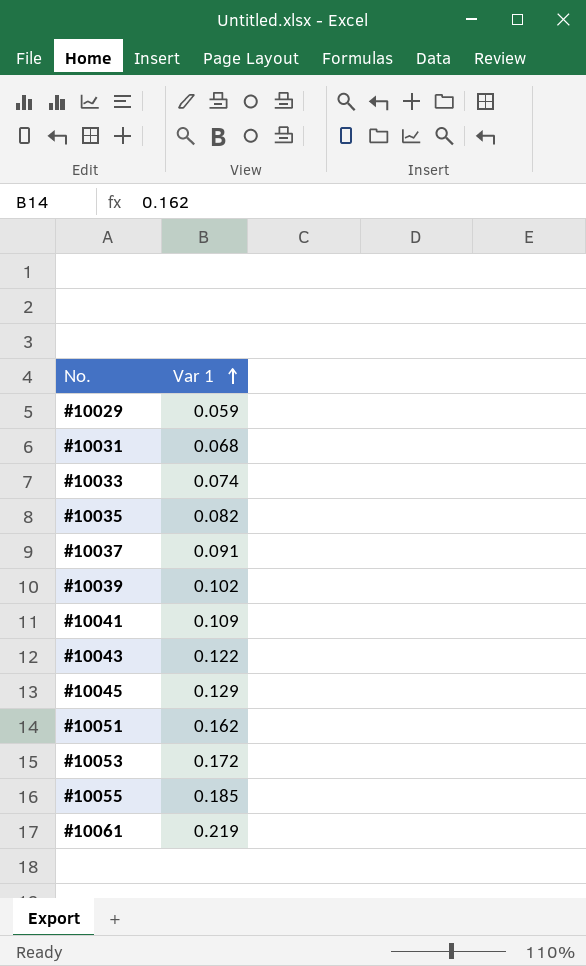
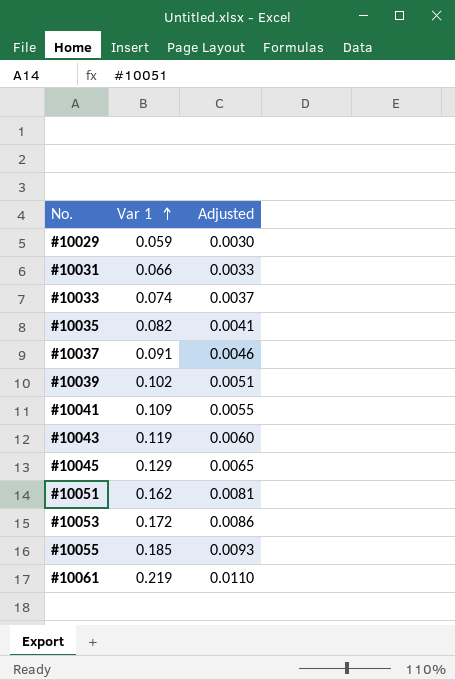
column Adjusted | formula: none -> [Var 1] * 0.05
#10031 | Var 1: 0.068 -> 0.066
#10043 | Var 1: 0.122 -> 0.119

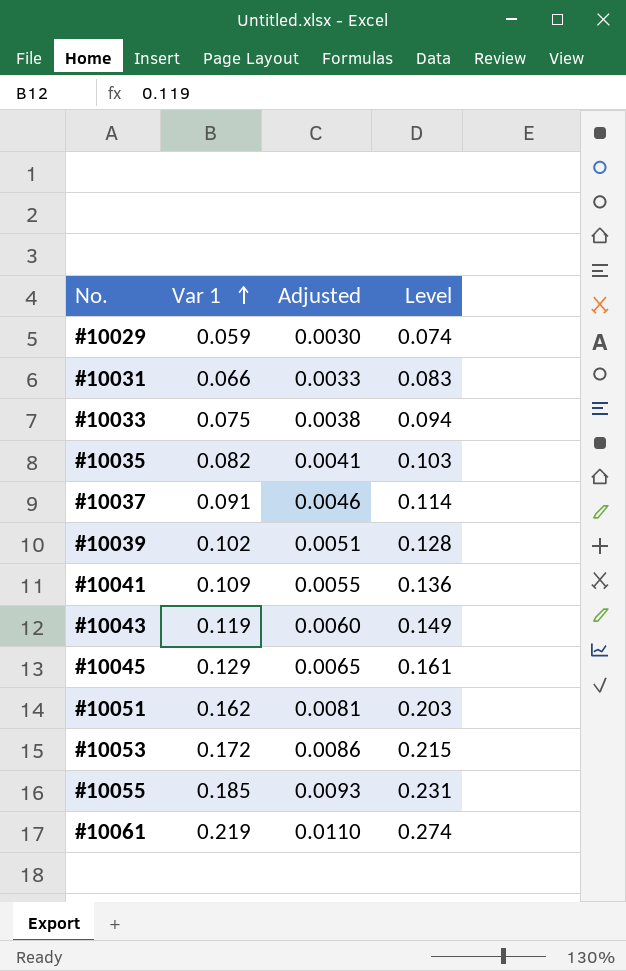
column Level | formula: none -> [Var 1] * 1.25
#10033 | Var 1: 0.074 -> 0.075
#10033 | Adjusted: 0.0037 -> 0.0038

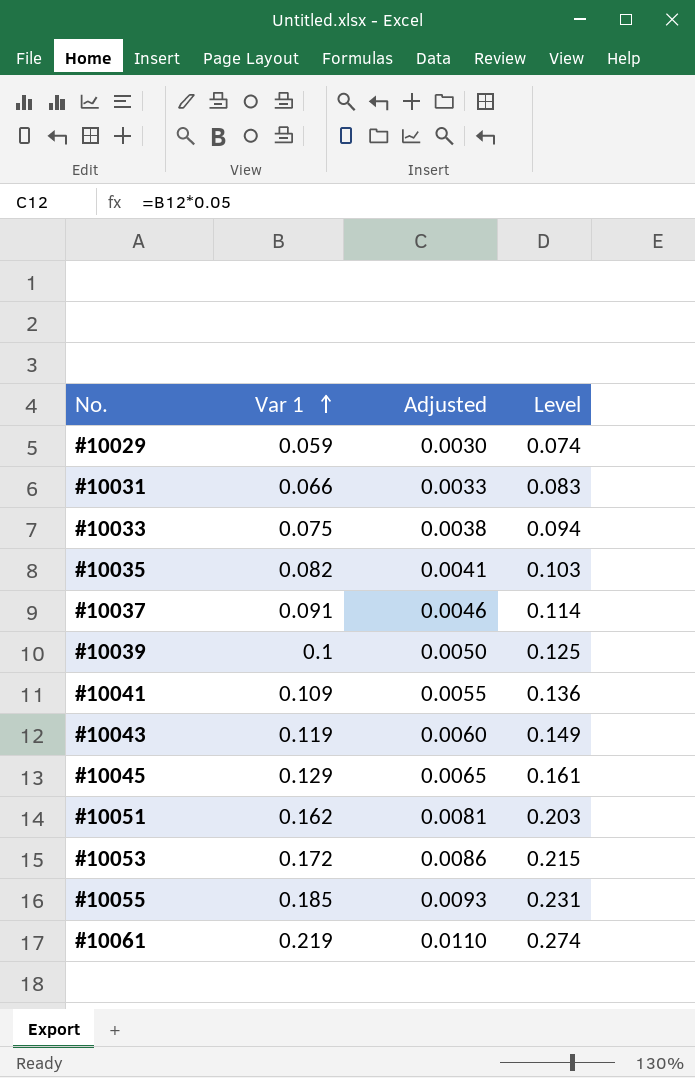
#10039 | Var 1: 0.102 -> 0.1
#10039 | Adjusted: 0.0051 -> 0.0050
#10039 | Level: 0.128 -> 0.125

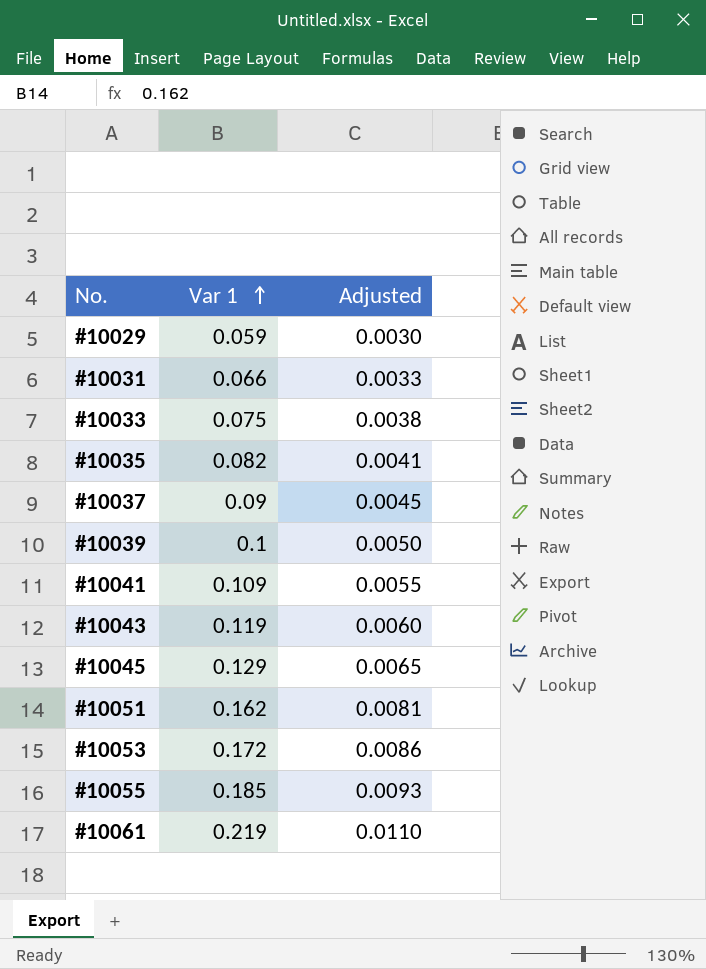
column Level | formula: [Var 1] * 1.25 -> none
#10037 | Var 1: 0.091 -> 0.09
#10037 | Adjusted: 0.0046 -> 0.0045

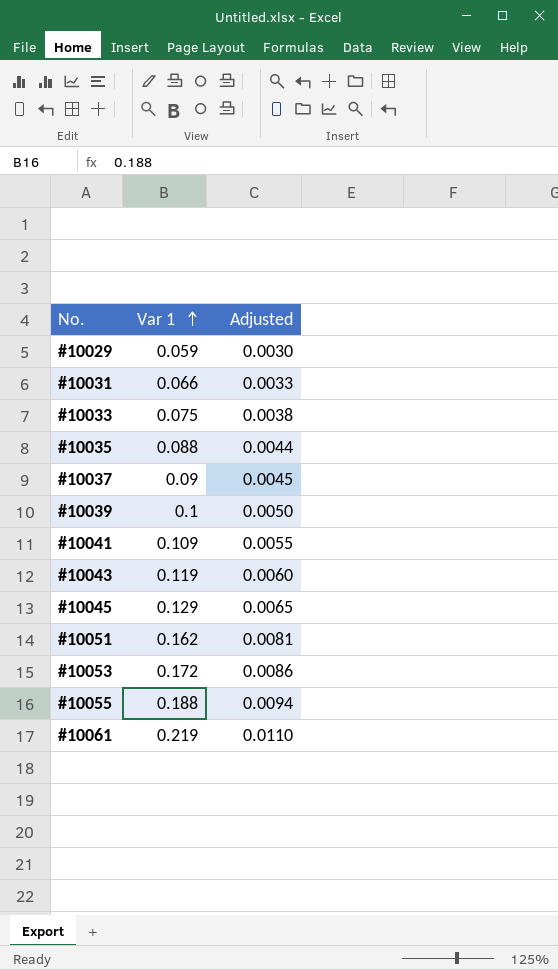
#10035 | Var 1: 0.082 -> 0.088
#10035 | Adjusted: 0.0041 -> 0.0044
#10055 | Var 1: 0.185 -> 0.188
#10055 | Adjusted: 0.0093 -> 0.0094

